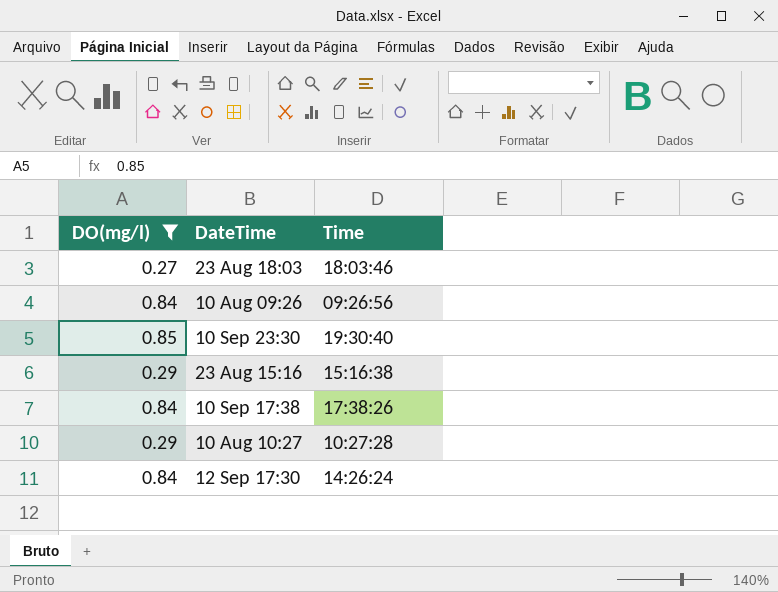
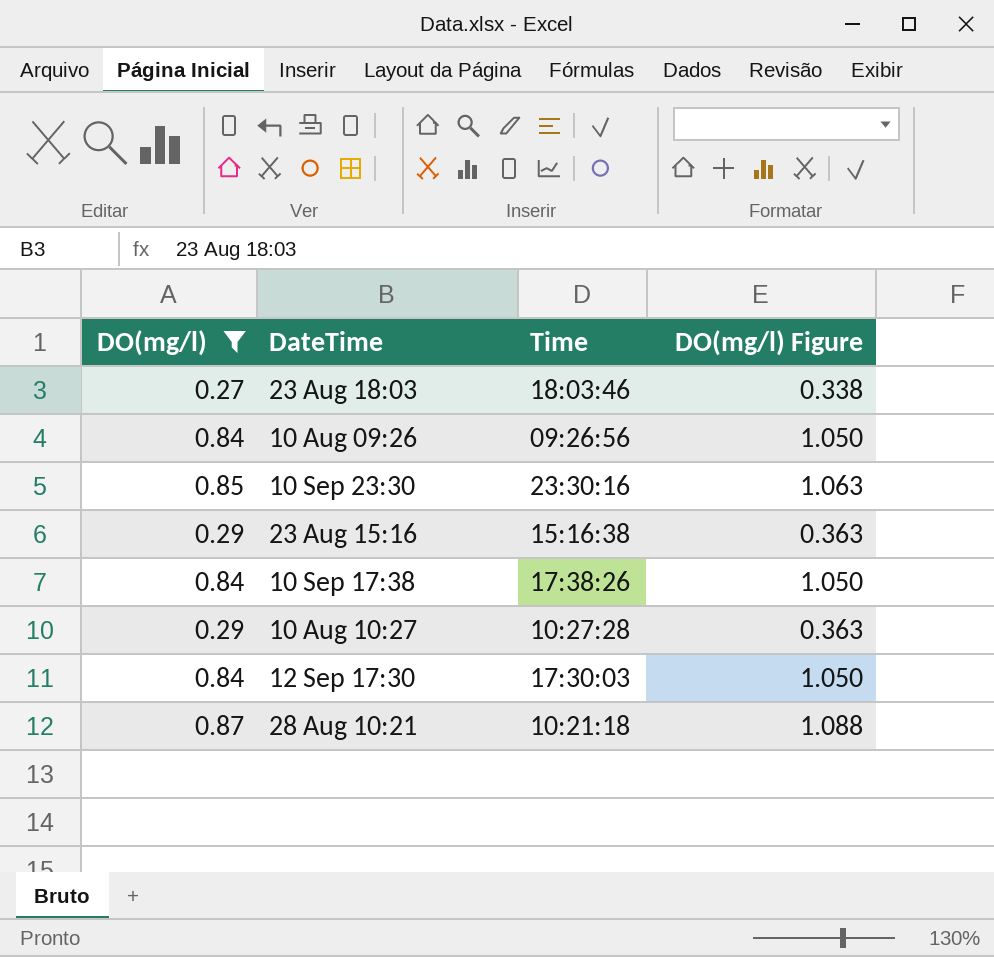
column DO(mg/l) Figure | formula: none -> [DO(mg/l)] * 1.25
10 Sep 23:30 | Time: 19:30:40 -> 23:30:16
12 Sep 17:30 | Time: 14:26:24 -> 17:30:03
row 28 Aug 10:21: none -> 0.87 | 10:21:18 | 1.088

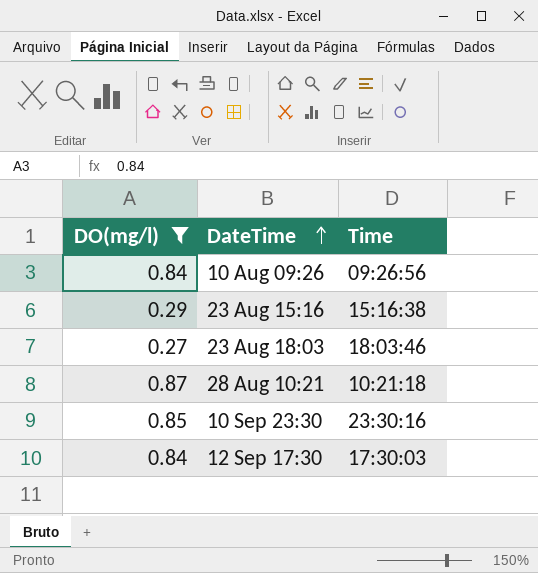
row order: none -> DateTime ascending
column DO(mg/l) Figure | formula: [DO(mg/l)] * 1.25 -> none
row 10 Sep 17:38: 0.84 | 17:38:26 | 1.050 -> none
row 10 Aug 10:27: 0.29 | 10:27:28 | 0.363 -> none

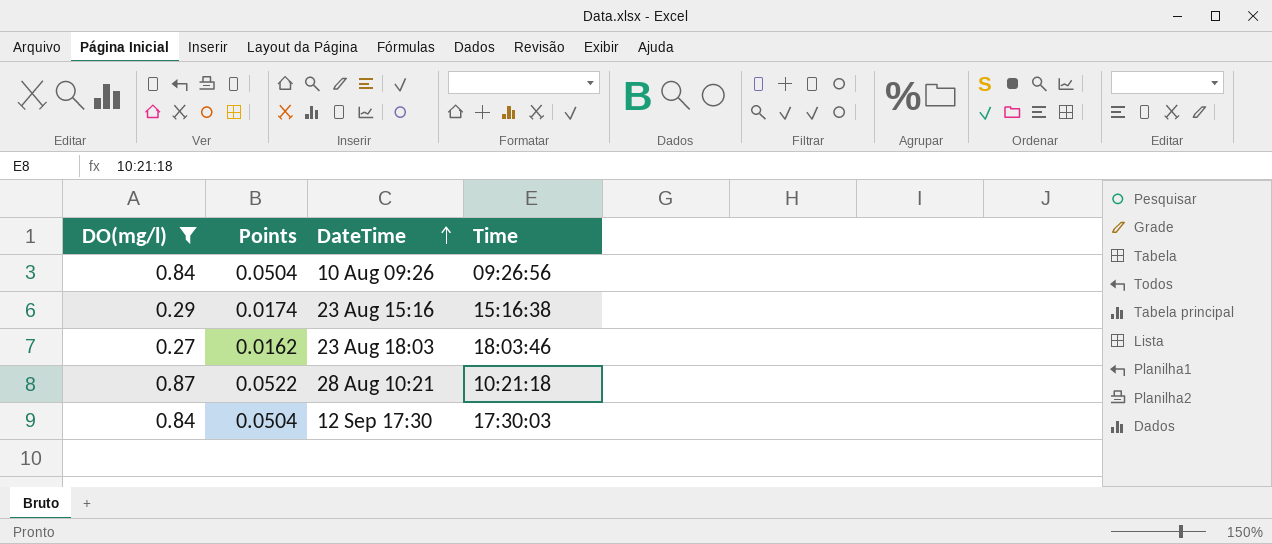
column Points | formula: none -> [DO(mg/l)] * 0.06
row 10 Sep 23:30: 0.85 | 23:30:16 -> none

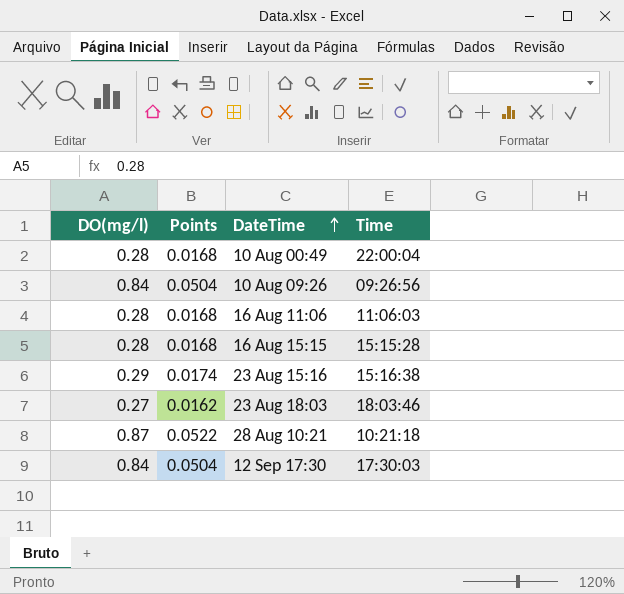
filter: DO(mg/l) != 0.28 -> none

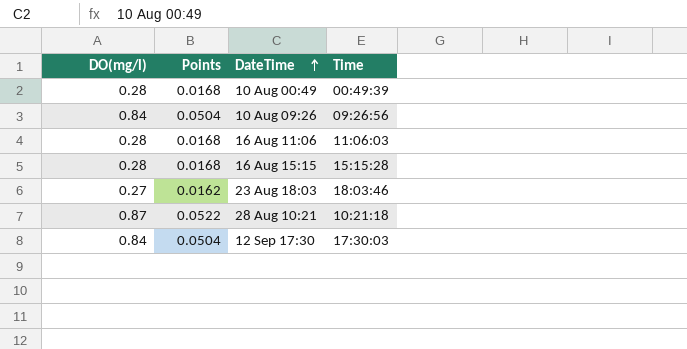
row 23 Aug 15:16: 0.29 | 0.0174 | 15:16:38 -> none
10 Aug 00:49 | Time: 22:00:04 -> 00:49:39

